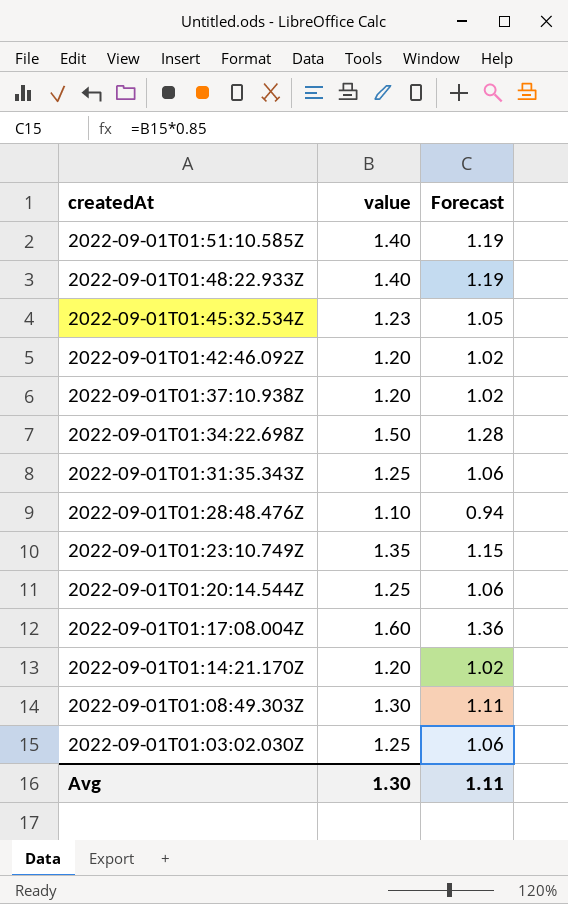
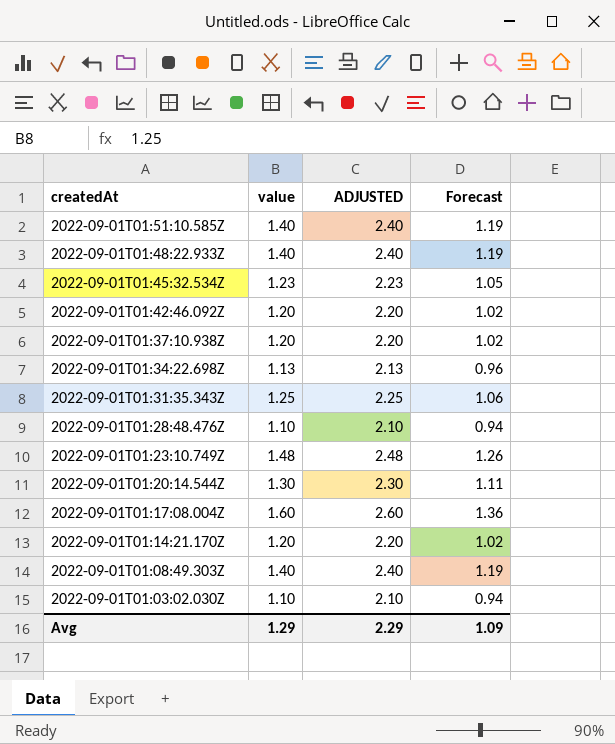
column ADJUSTED | formula: none -> [value] + 1
2022-09-01T01:34:22.698Z | value: 1.50 -> 1.13
2022-09-01T01:34:22.698Z | Forecast: 1.28 -> 0.96
2022-09-01T01:23:10.749Z | value: 1.35 -> 1.48
2022-09-01T01:23:10.749Z | Forecast: 1.15 -> 1.26
2022-09-01T01:20:14.544Z | value: 1.25 -> 1.30
2022-09-01T01:20:14.544Z | Forecast: 1.06 -> 1.11
2022-09-01T01:08:49.303Z | value: 1.30 -> 1.40
2022-09-01T01:08:49.303Z | Forecast: 1.11 -> 1.19
2022-09-01T01:03:02.030Z | value: 1.25 -> 1.10
2022-09-01T01:03:02.030Z | Forecast: 1.06 -> 0.94
Avg | value: 1.30 -> 1.29
Avg | Forecast: 1.11 -> 1.09

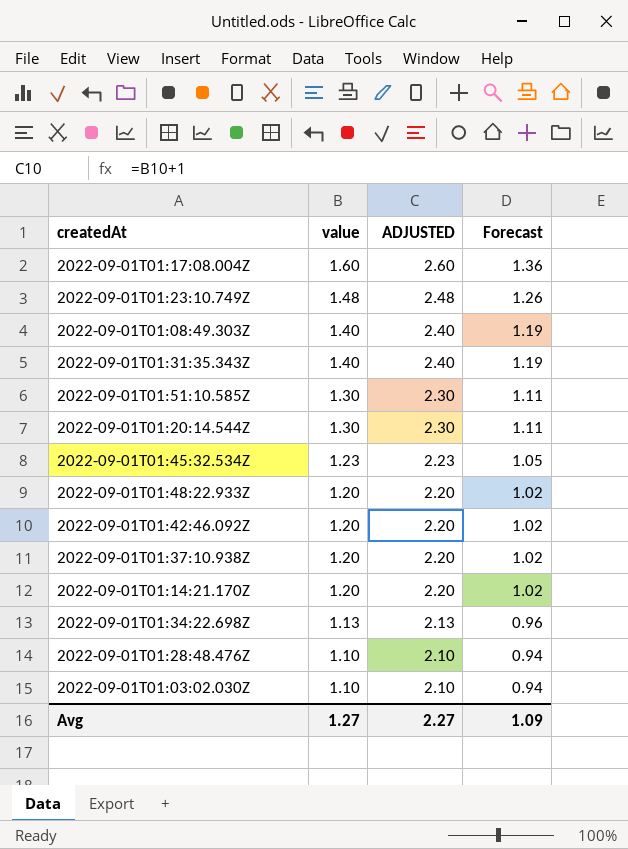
row order: createdAt descending -> value descending
2022-09-01T01:31:35.343Z | value: 1.25 -> 1.40
2022-09-01T01:31:35.343Z | ADJUSTED: 2.25 -> 2.40
2022-09-01T01:31:35.343Z | Forecast: 1.06 -> 1.19
2022-09-01T01:51:10.585Z | value: 1.40 -> 1.30
2022-09-01T01:51:10.585Z | ADJUSTED: 2.40 -> 2.30
2022-09-01T01:51:10.585Z | Forecast: 1.19 -> 1.11
2022-09-01T01:48:22.933Z | value: 1.40 -> 1.20
2022-09-01T01:48:22.933Z | ADJUSTED: 2.40 -> 2.20
2022-09-01T01:48:22.933Z | Forecast: 1.19 -> 1.02
Avg | value: 1.29 -> 1.27
Avg | ADJUSTED: 2.29 -> 2.27

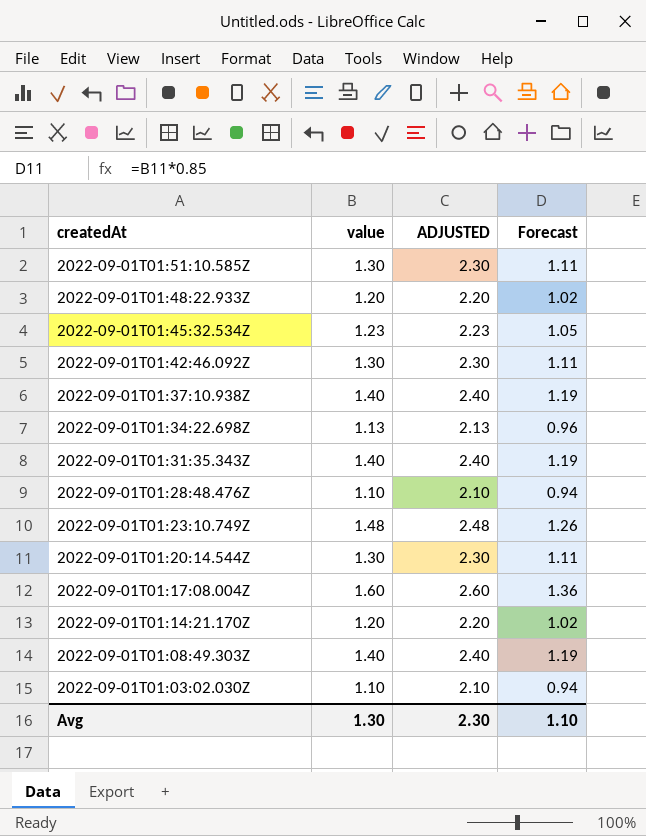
row order: value descending -> createdAt descending
2022-09-01T01:42:46.092Z | value: 1.20 -> 1.30
2022-09-01T01:42:46.092Z | ADJUSTED: 2.20 -> 2.30
2022-09-01T01:42:46.092Z | Forecast: 1.02 -> 1.11
2022-09-01T01:37:10.938Z | value: 1.20 -> 1.40
2022-09-01T01:37:10.938Z | ADJUSTED: 2.20 -> 2.40
2022-09-01T01:37:10.938Z | Forecast: 1.02 -> 1.19
Avg | value: 1.27 -> 1.30
Avg | ADJUSTED: 2.27 -> 2.30
Avg | Forecast: 1.09 -> 1.10

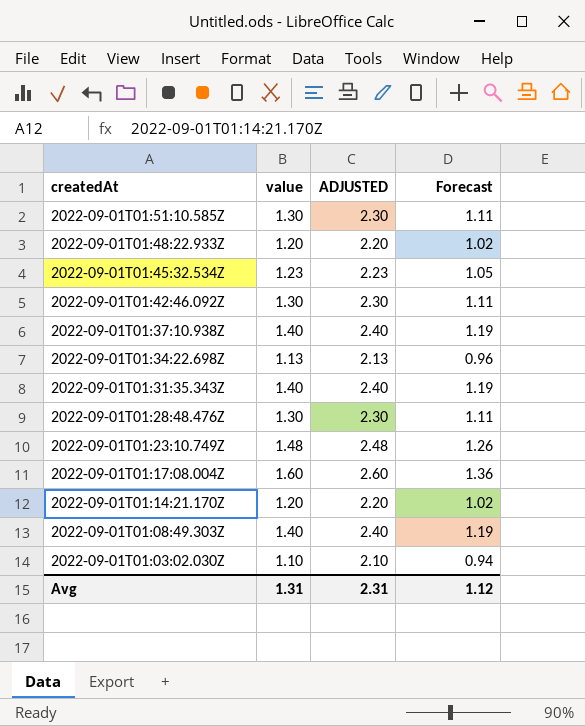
row 2022-09-01T01:20:14.544Z: 1.30 | 2.30 | 1.11 -> none
2022-09-01T01:28:48.476Z | value: 1.10 -> 1.30
2022-09-01T01:28:48.476Z | ADJUSTED: 2.10 -> 2.30
2022-09-01T01:28:48.476Z | Forecast: 0.94 -> 1.11
Avg | value: 1.30 -> 1.31
Avg | ADJUSTED: 2.30 -> 2.31
Avg | Forecast: 1.10 -> 1.12

